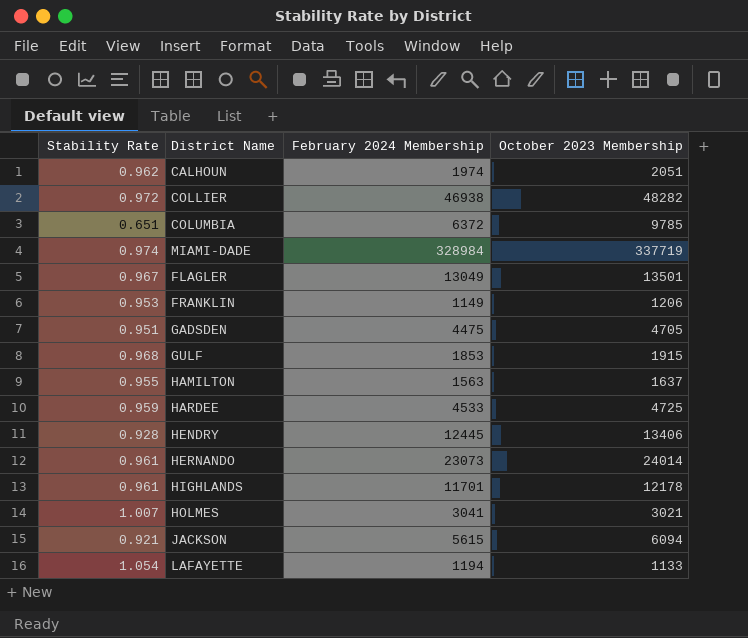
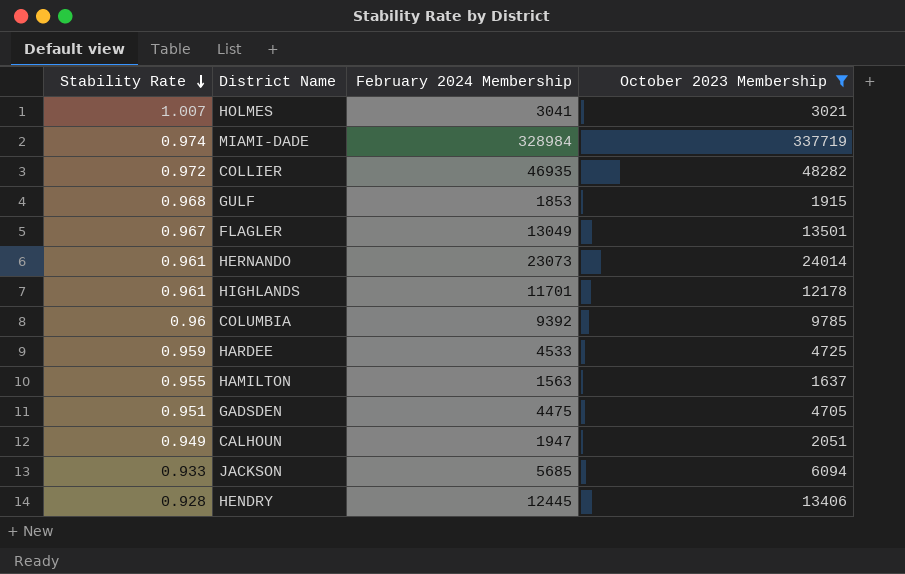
filter: none -> October 2023 Membership >= 1637
row order: none -> Stability Rate descending
COLLIER | February 2024 Membership: 46938 -> 46935
COLUMBIA | Stability Rate: 0.651 -> 0.96
COLUMBIA | February 2024 Membership: 6372 -> 9392
CALHOUN | Stability Rate: 0.962 -> 0.949
CALHOUN | February 2024 Membership: 1974 -> 1947
JACKSON | Stability Rate: 0.921 -> 0.933
JACKSON | February 2024 Membership: 5615 -> 5685

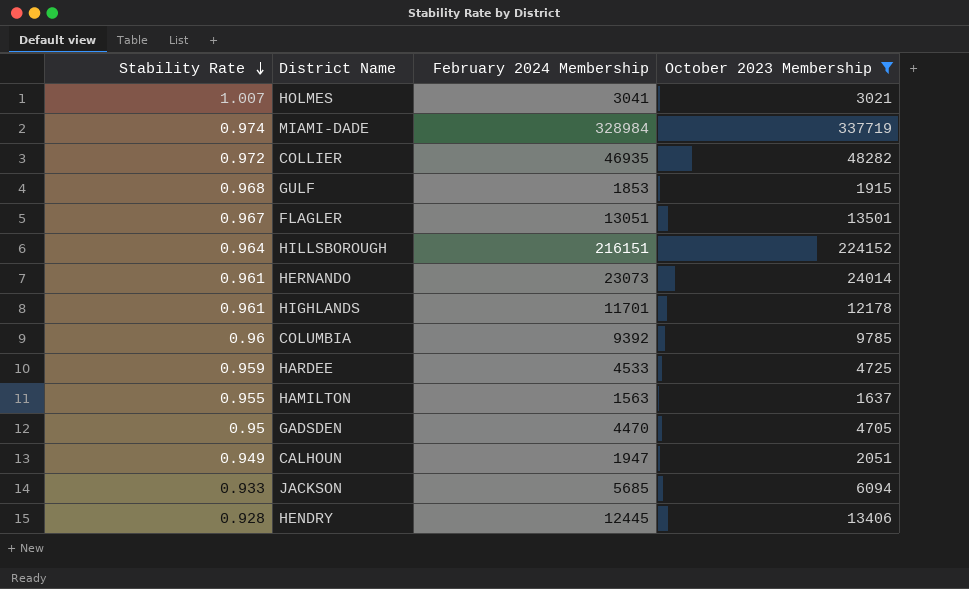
FLAGLER | February 2024 Membership: 13049 -> 13051
row HILLSBOROUGH: none -> 0.964 | 216151 | 224152
GADSDEN | Stability Rate: 0.951 -> 0.95
GADSDEN | February 2024 Membership: 4475 -> 4470

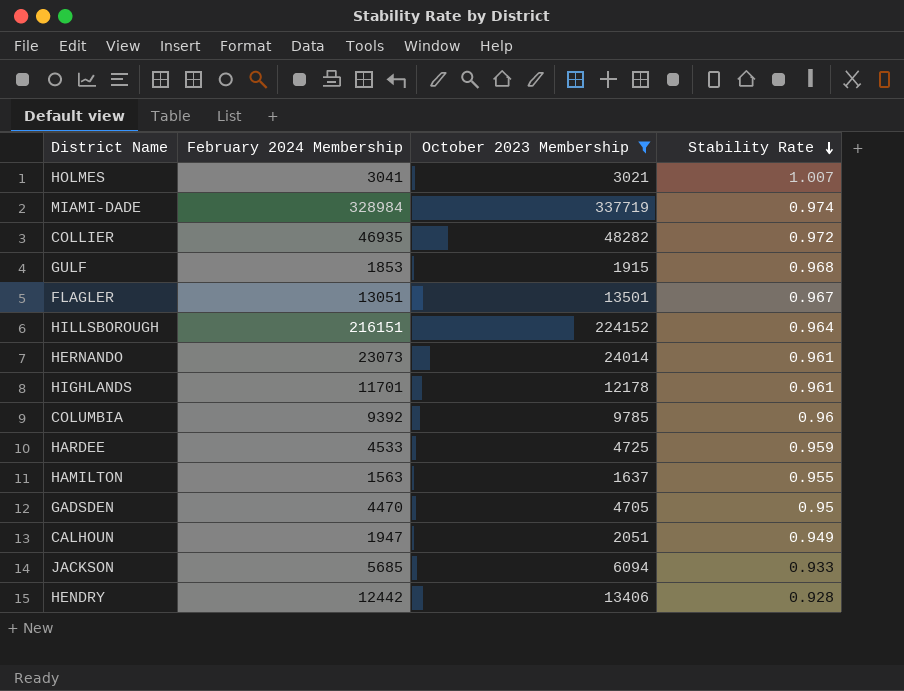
column Stability Rate | position: 1 -> 4
HENDRY | February 2024 Membership: 12445 -> 12442

